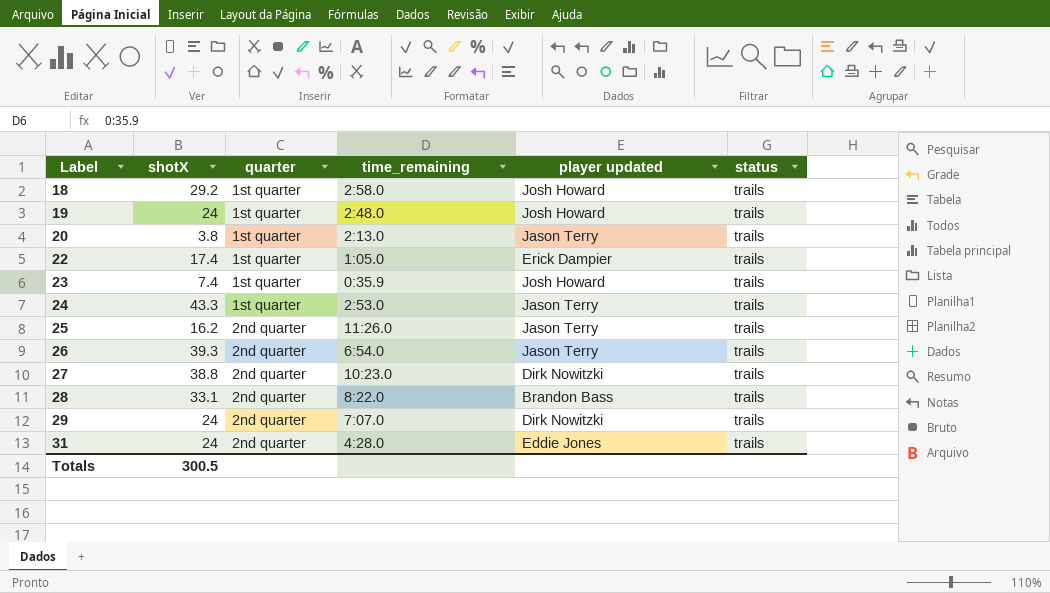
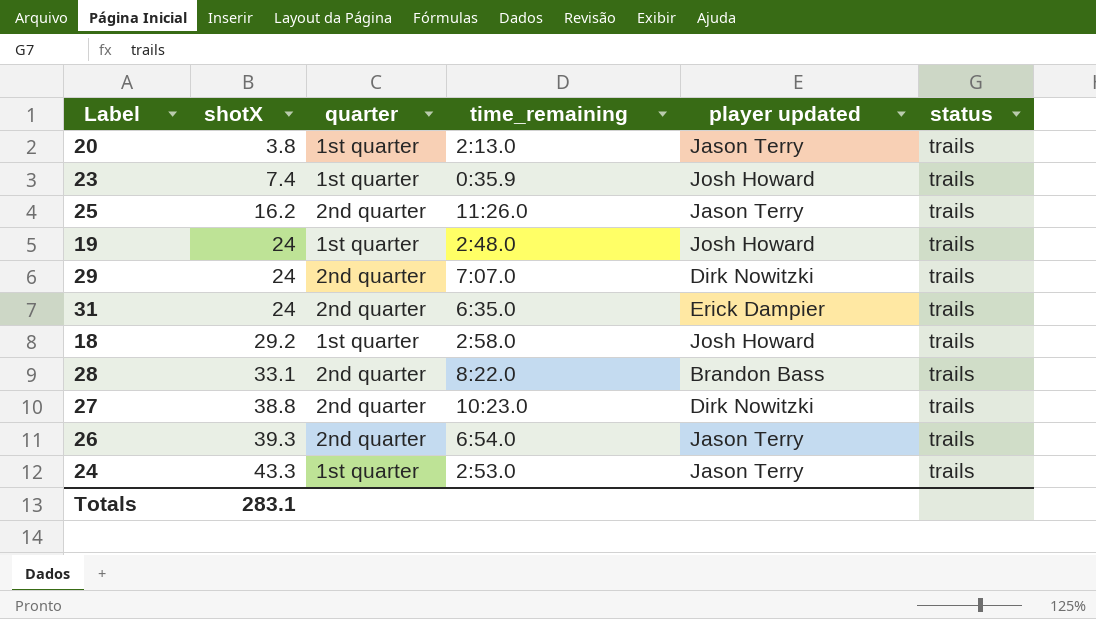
row order: Label ascending -> shotX ascending
row 22: 17.4 | 1st quarter | 1:05.0 | Erick Dampier | trails -> none
31 | time_remaining: 4:28.0 -> 6:35.0
31 | player updated: Eddie Jones -> Erick Dampier
Totals | shotX: 300.5 -> 283.1

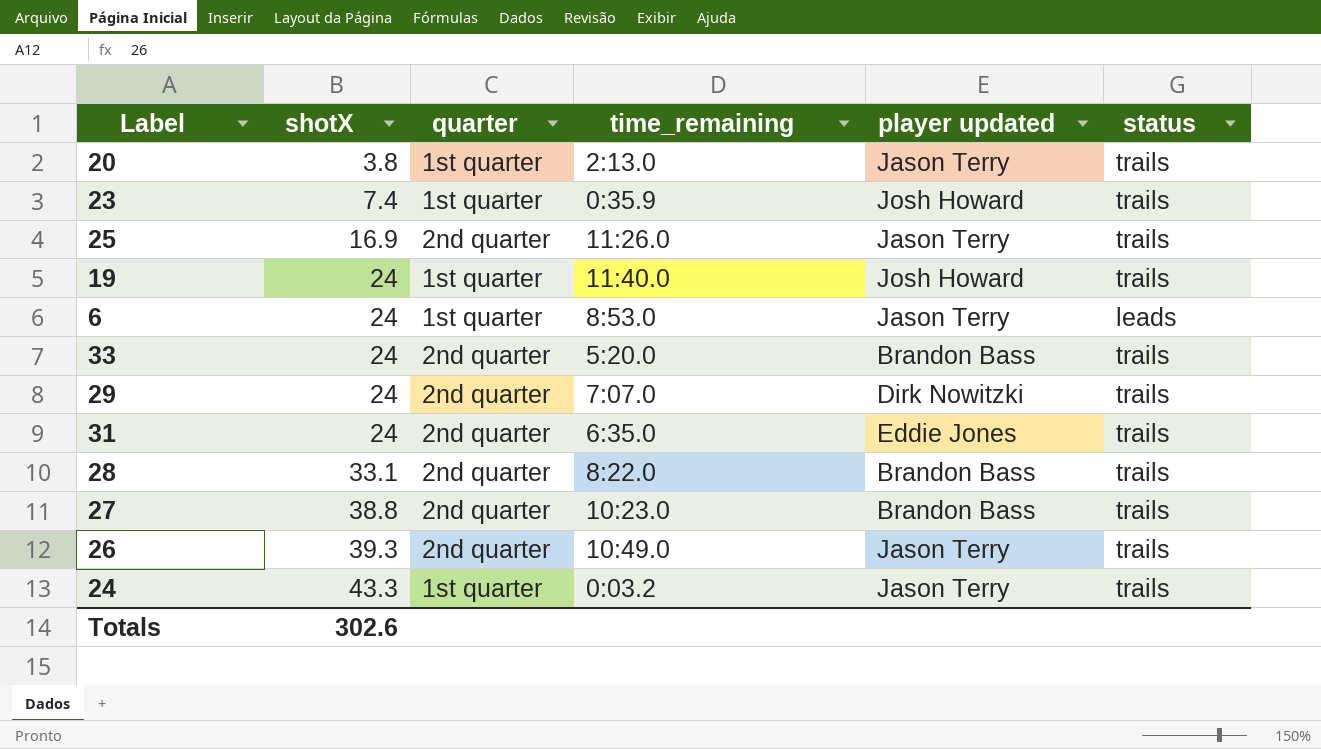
row 18: 29.2 | 1st quarter | 2:58.0 | Josh Howard | trails -> none
25 | shotX: 16.2 -> 16.9
19 | time_remaining: 2:48.0 -> 11:40.0
row 6: none -> 24 | 1st quarter | 8:53.0 | Jason Terry | leads
row 33: none -> 24 | 2nd quarter | 5:20.0 | Brandon Bass | trails
31 | player updated: Erick Dampier -> Eddie Jones
27 | player updated: Dirk Nowitzki -> Brandon Bass
26 | time_remaining: 6:54.0 -> 10:49.0
24 | time_remaining: 2:53.0 -> 0:03.2
Totals | shotX: 283.1 -> 302.6

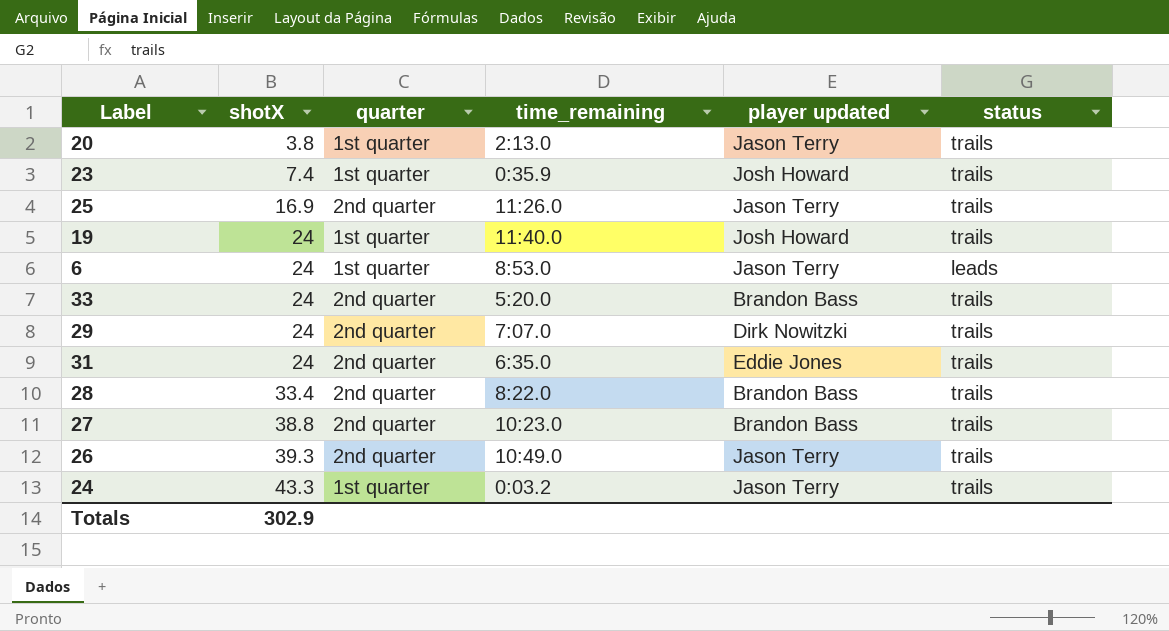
28 | shotX: 33.1 -> 33.4
Totals | shotX: 302.6 -> 302.9

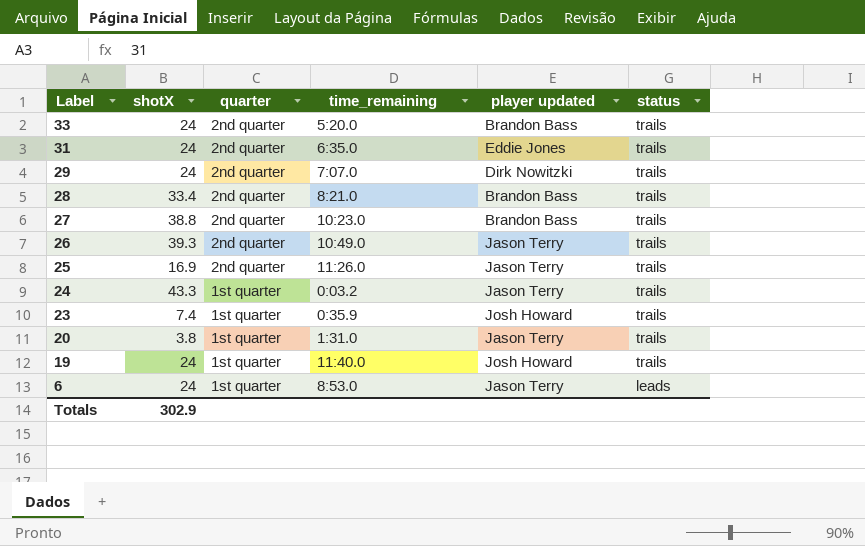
row order: shotX ascending -> Label descending
28 | time_remaining: 8:22.0 -> 8:21.0
20 | time_remaining: 2:13.0 -> 1:31.0

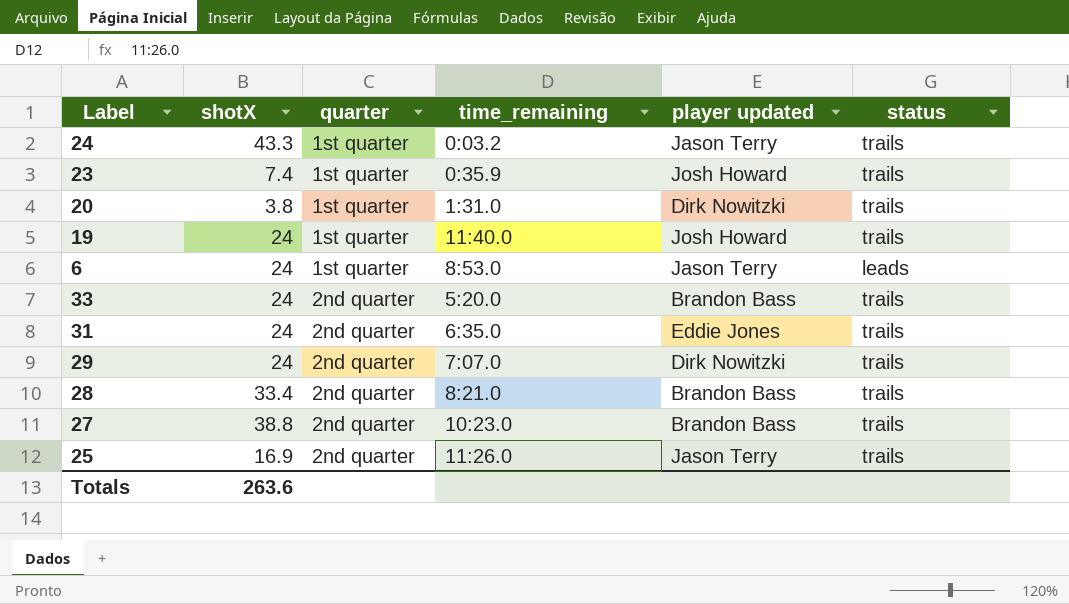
row order: Label descending -> quarter ascending
row 26: 39.3 | 2nd quarter | 10:49.0 | Jason Terry | trails -> none
20 | player updated: Jason Terry -> Dirk Nowitzki
Totals | shotX: 302.9 -> 263.6

